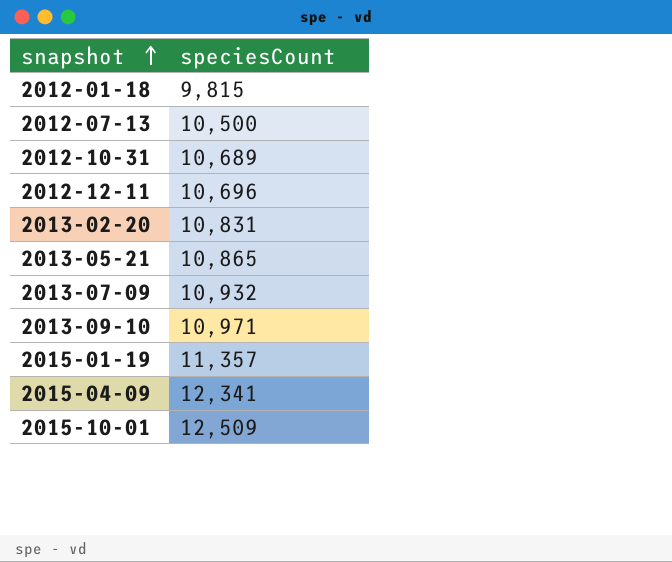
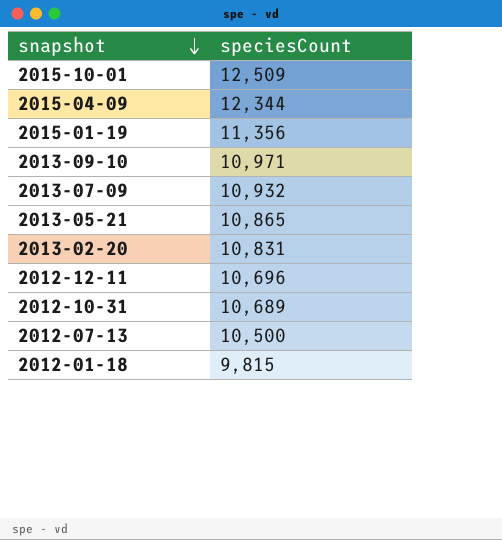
row order: snapshot ascending -> snapshot descending
2015-04-09 | speciesCount: 12,341 -> 12,344
2015-01-19 | speciesCount: 11,357 -> 11,356

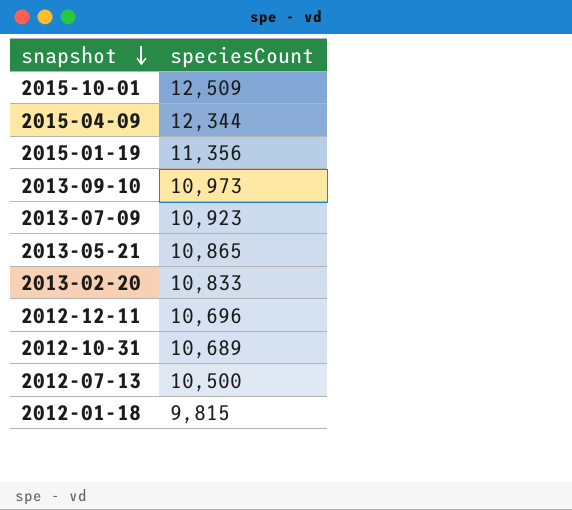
2013-09-10 | speciesCount: 10,971 -> 10,973
2013-07-09 | speciesCount: 10,932 -> 10,923
2013-02-20 | speciesCount: 10,831 -> 10,833

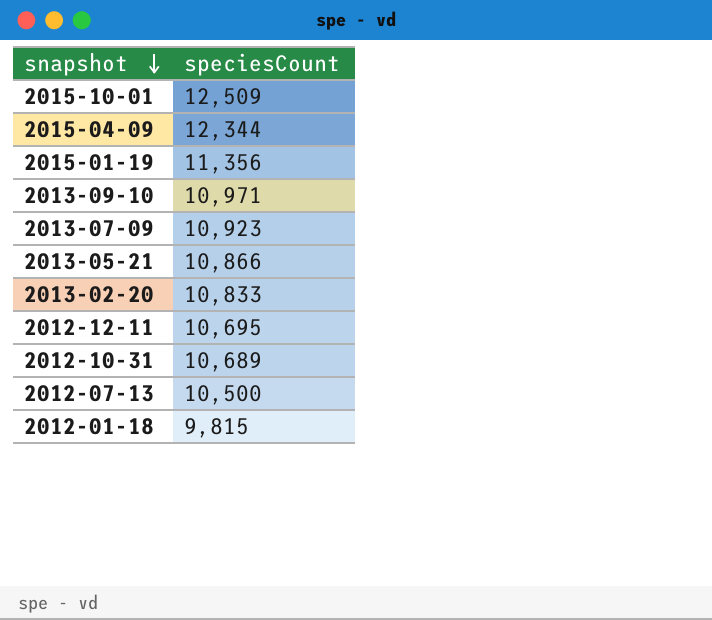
2013-09-10 | speciesCount: 10,973 -> 10,971
2013-05-21 | speciesCount: 10,865 -> 10,866
2012-12-11 | speciesCount: 10,696 -> 10,695

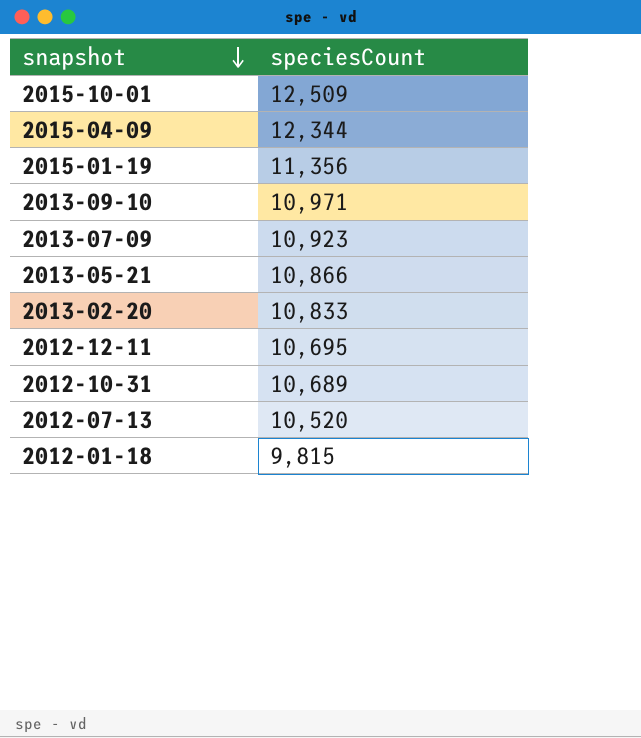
2012-07-13 | speciesCount: 10,500 -> 10,520

